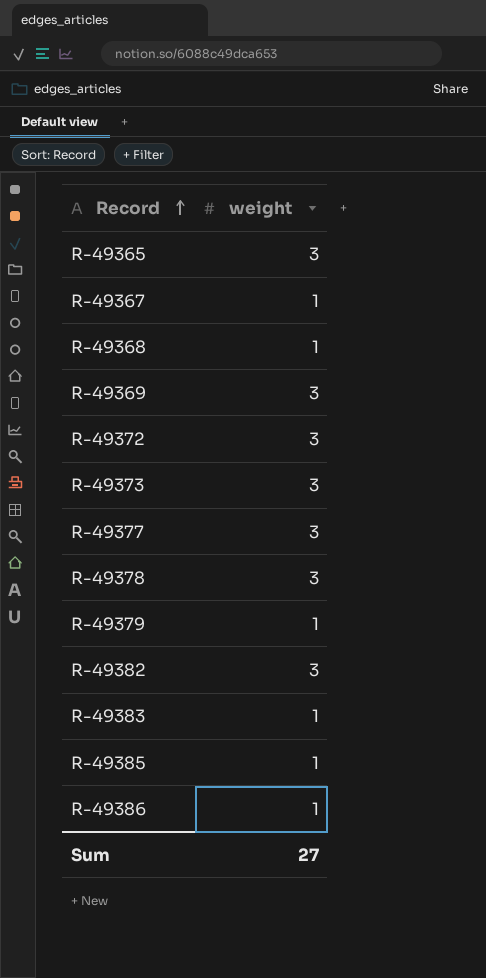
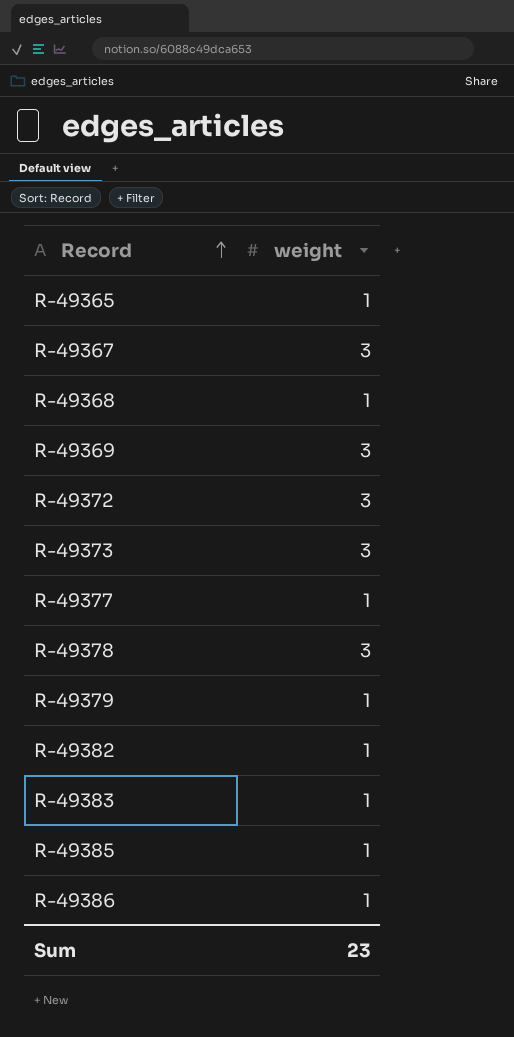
R-49365 | weight: 3 -> 1
R-49367 | weight: 1 -> 3
R-49377 | weight: 3 -> 1
R-49382 | weight: 3 -> 1
Sum | weight: 27 -> 23

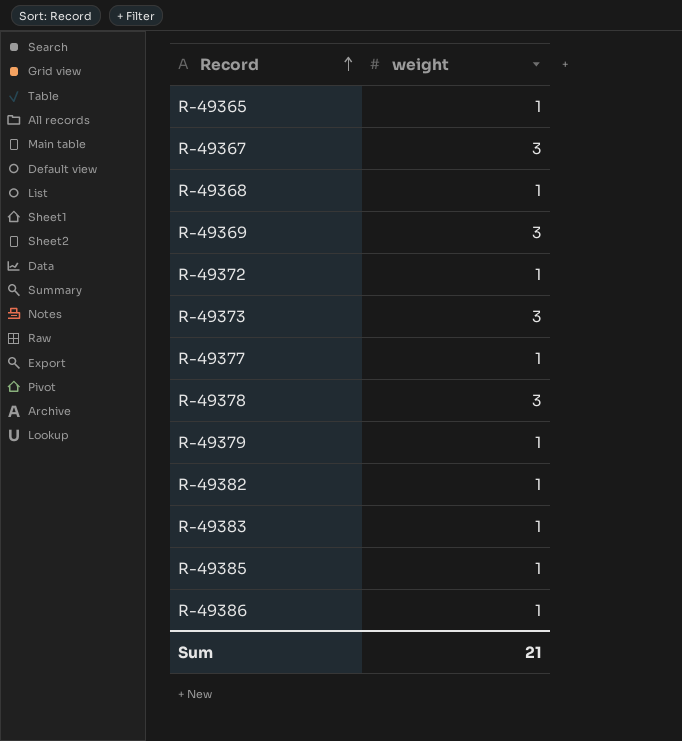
R-49372 | weight: 3 -> 1
Sum | weight: 23 -> 21

